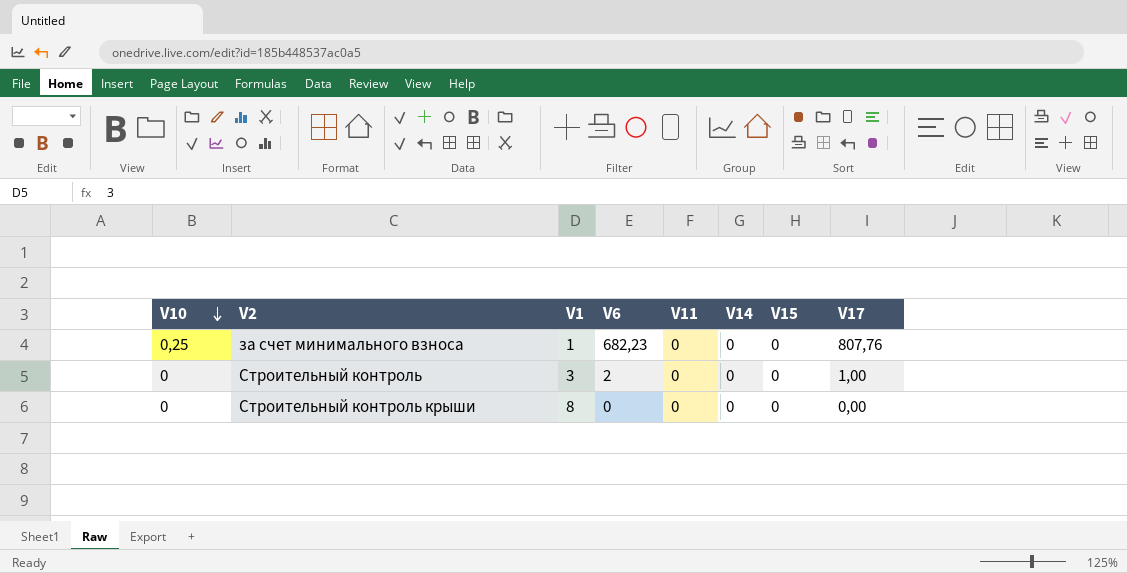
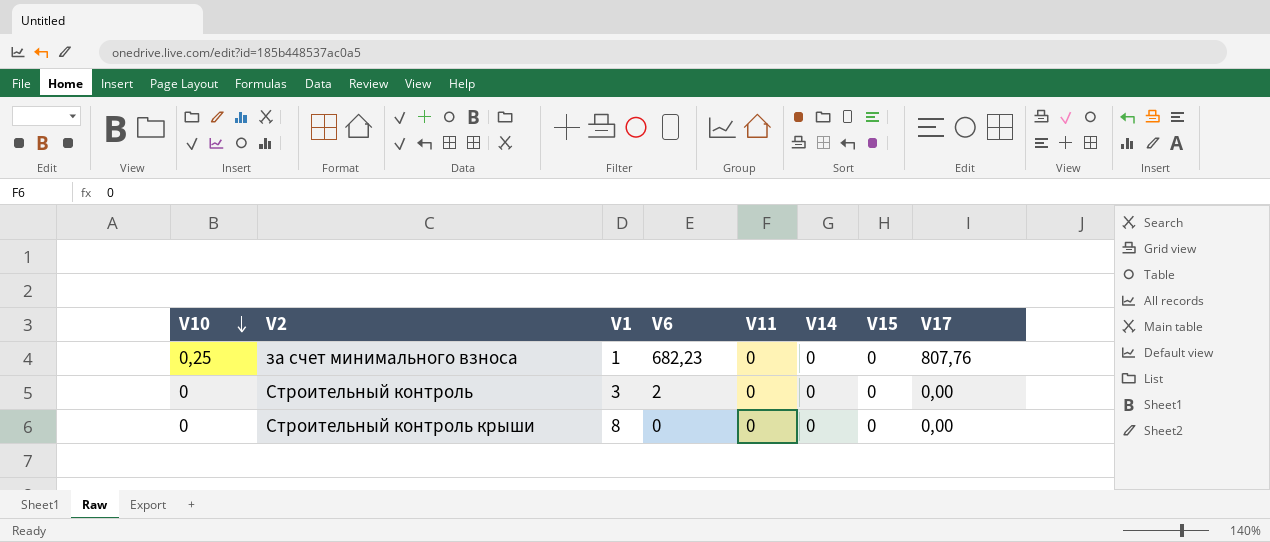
Строительный контроль | V17: 1,00 -> 0,00

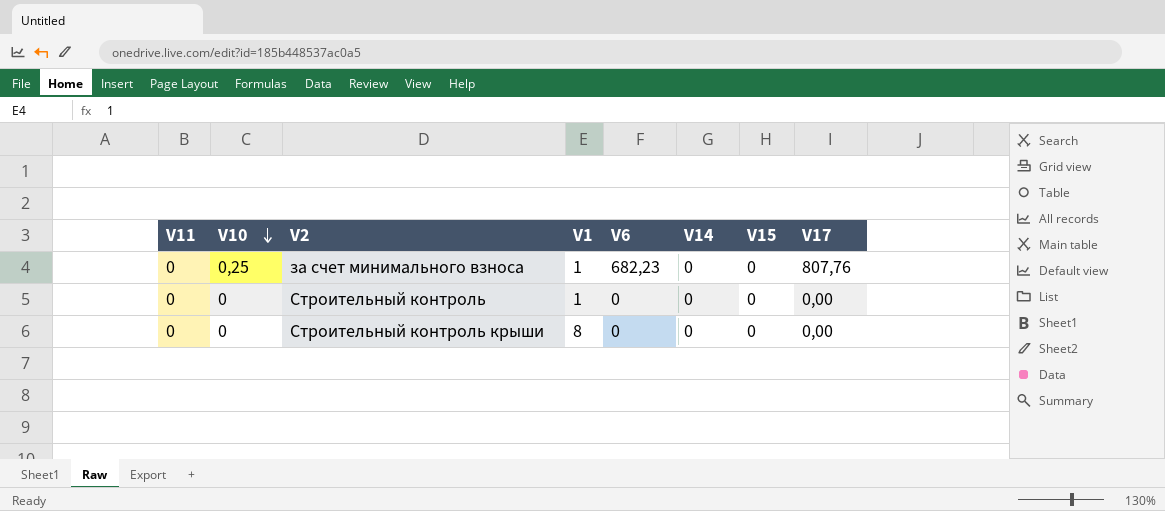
column V11 | position: 5 -> 1
Строительный контроль | V1: 3 -> 1
Строительный контроль | V6: 2 -> 0

